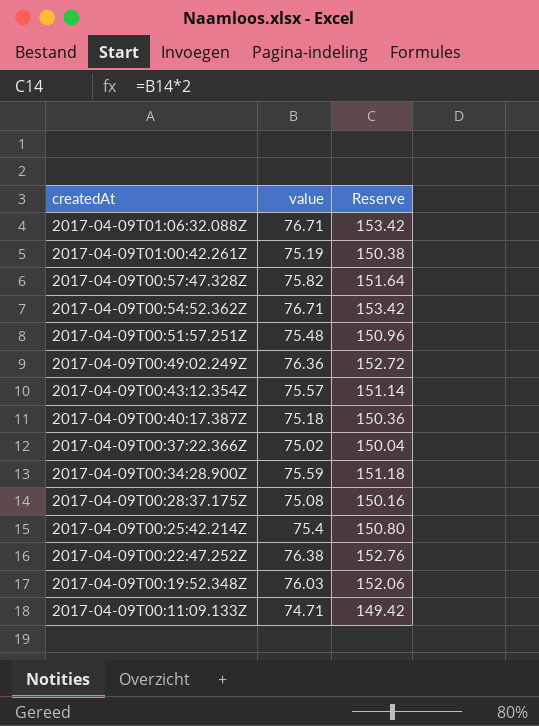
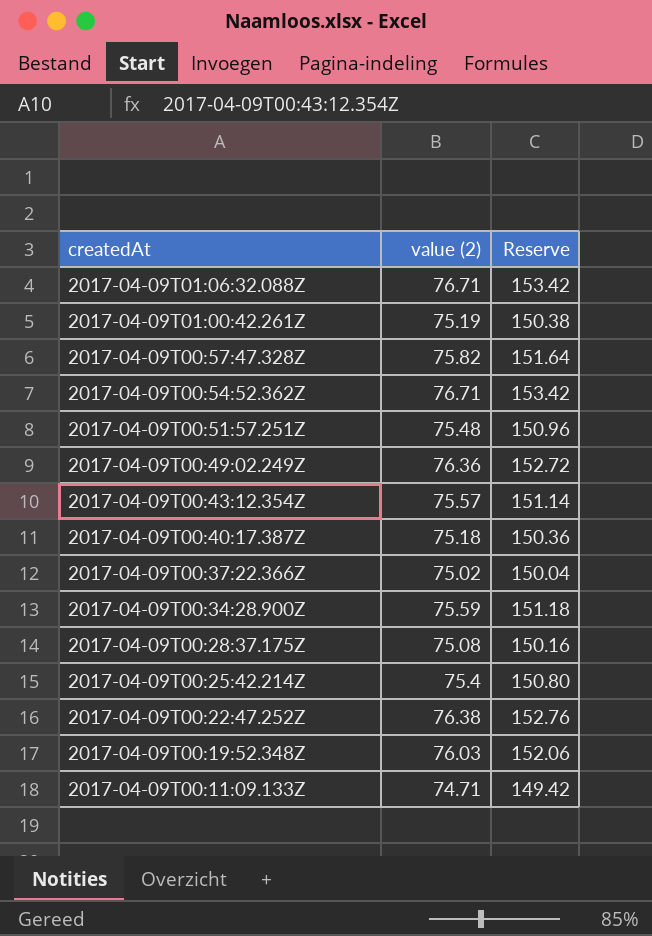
column name: value -> value (2)

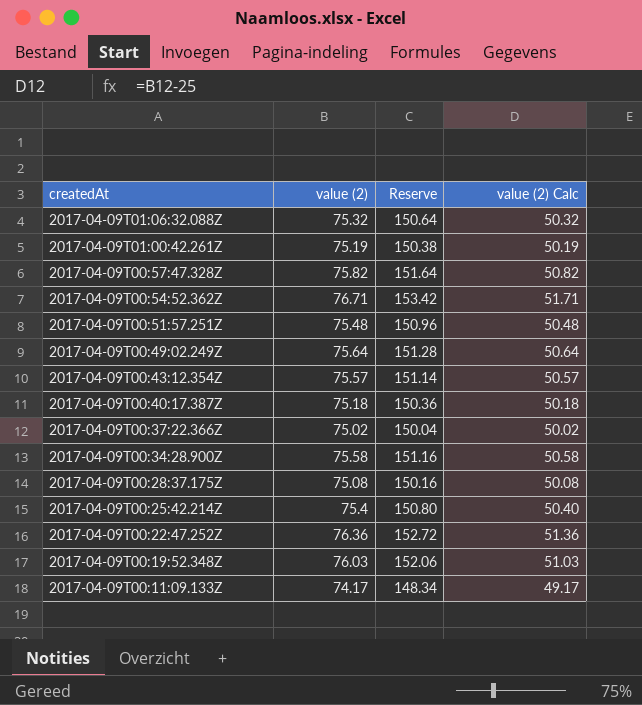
column value (2) Calc | formula: none -> [value (2)] - 25
2017-04-09T01:06:32.088Z | value (2): 76.71 -> 75.32
2017-04-09T01:06:32.088Z | Reserve: 153.42 -> 150.64
2017-04-09T00:49:02.249Z | value (2): 76.36 -> 75.64
2017-04-09T00:49:02.249Z | Reserve: 152.72 -> 151.28
2017-04-09T00:34:28.900Z | value (2): 75.59 -> 75.58
2017-04-09T00:34:28.900Z | Reserve: 151.18 -> 151.16
2017-04-09T00:22:47.252Z | value (2): 76.38 -> 76.36
2017-04-09T00:22:47.252Z | Reserve: 152.76 -> 152.72
2017-04-09T00:11:09.133Z | value (2): 74.71 -> 74.17
2017-04-09T00:11:09.133Z | Reserve: 149.42 -> 148.34

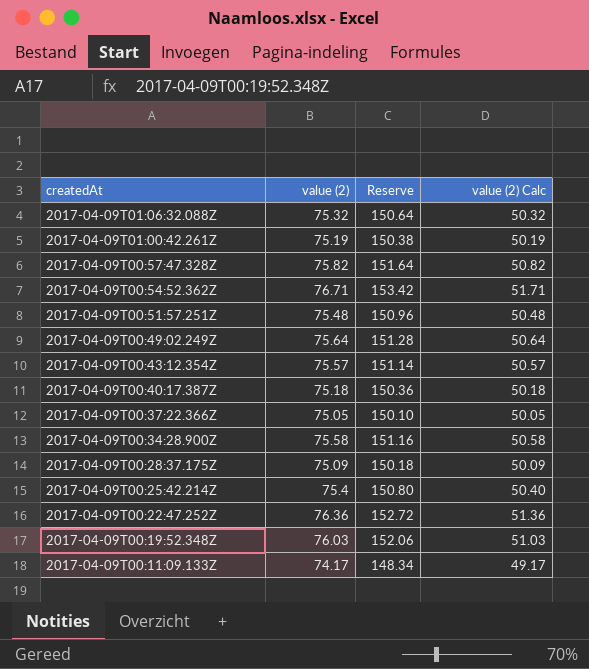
2017-04-09T00:37:22.366Z | value (2): 75.02 -> 75.05
2017-04-09T00:37:22.366Z | Reserve: 150.04 -> 150.10
2017-04-09T00:37:22.366Z | value (2) Calc: 50.02 -> 50.05
2017-04-09T00:28:37.175Z | value (2): 75.08 -> 75.09
2017-04-09T00:28:37.175Z | Reserve: 150.16 -> 150.18
2017-04-09T00:28:37.175Z | value (2) Calc: 50.08 -> 50.09

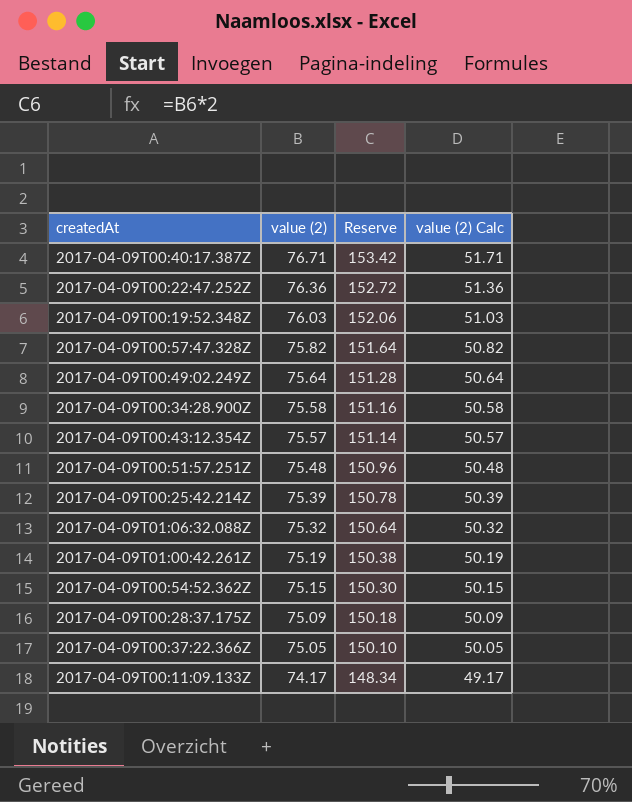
row order: createdAt descending -> value (2) descending
2017-04-09T00:40:17.387Z | value (2): 75.18 -> 76.71
2017-04-09T00:40:17.387Z | Reserve: 150.36 -> 153.42
2017-04-09T00:40:17.387Z | value (2) Calc: 50.18 -> 51.71
2017-04-09T00:25:42.214Z | value (2): 75.4 -> 75.39
2017-04-09T00:25:42.214Z | Reserve: 150.80 -> 150.78
2017-04-09T00:25:42.214Z | value (2) Calc: 50.40 -> 50.39
2017-04-09T00:54:52.362Z | value (2): 76.71 -> 75.15
2017-04-09T00:54:52.362Z | Reserve: 153.42 -> 150.30
2017-04-09T00:54:52.362Z | value (2) Calc: 51.71 -> 50.15

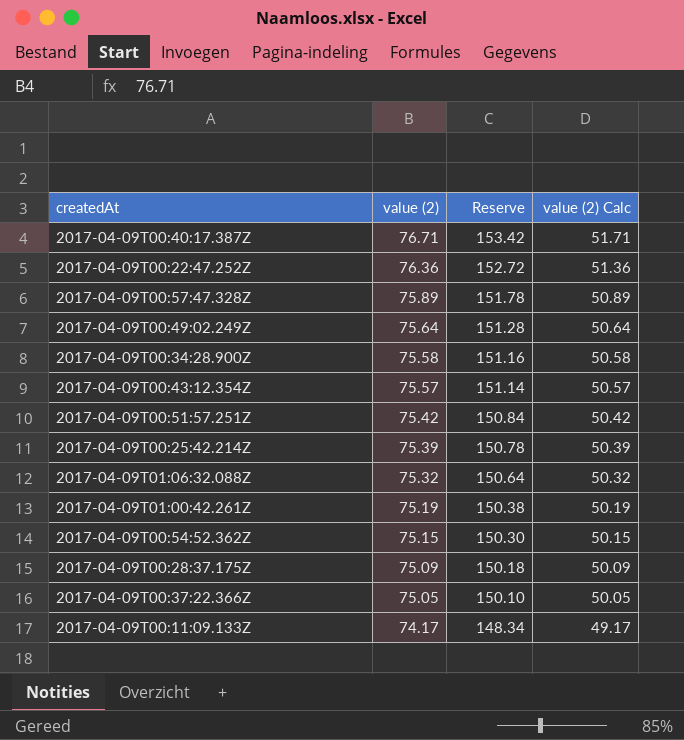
row 2017-04-09T00:19:52.348Z: 76.03 | 152.06 | 51.03 -> none
2017-04-09T00:57:47.328Z | value (2): 75.82 -> 75.89
2017-04-09T00:57:47.328Z | Reserve: 151.64 -> 151.78
2017-04-09T00:57:47.328Z | value (2) Calc: 50.82 -> 50.89
2017-04-09T00:51:57.251Z | value (2): 75.48 -> 75.42
2017-04-09T00:51:57.251Z | Reserve: 150.96 -> 150.84
2017-04-09T00:51:57.251Z | value (2) Calc: 50.48 -> 50.42

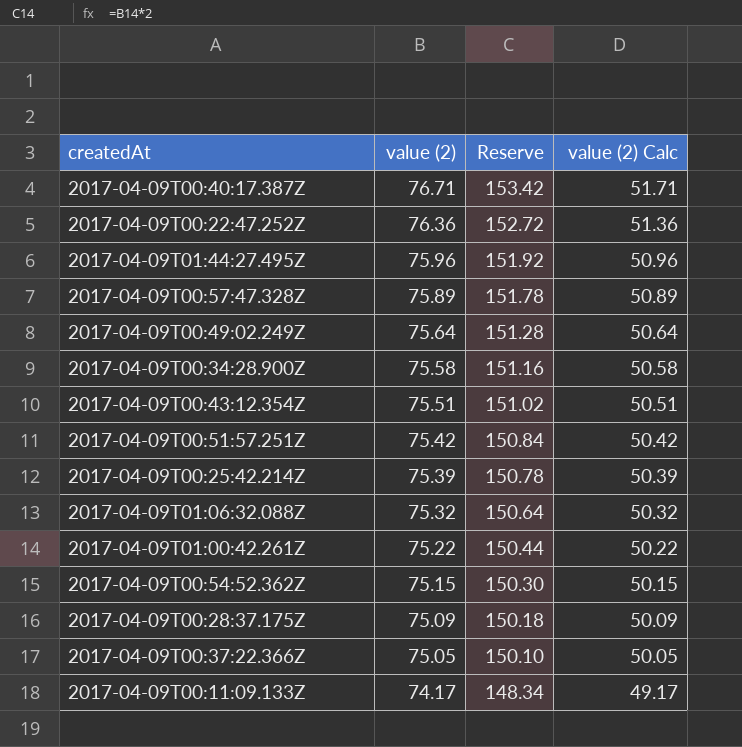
row 2017-04-09T01:44:27.495Z: none -> 75.96 | 151.92 | 50.96
2017-04-09T00:43:12.354Z | value (2): 75.57 -> 75.51
2017-04-09T00:43:12.354Z | Reserve: 151.14 -> 151.02
2017-04-09T00:43:12.354Z | value (2) Calc: 50.57 -> 50.51
2017-04-09T01:00:42.261Z | value (2): 75.19 -> 75.22
2017-04-09T01:00:42.261Z | Reserve: 150.38 -> 150.44
2017-04-09T01:00:42.261Z | value (2) Calc: 50.19 -> 50.22

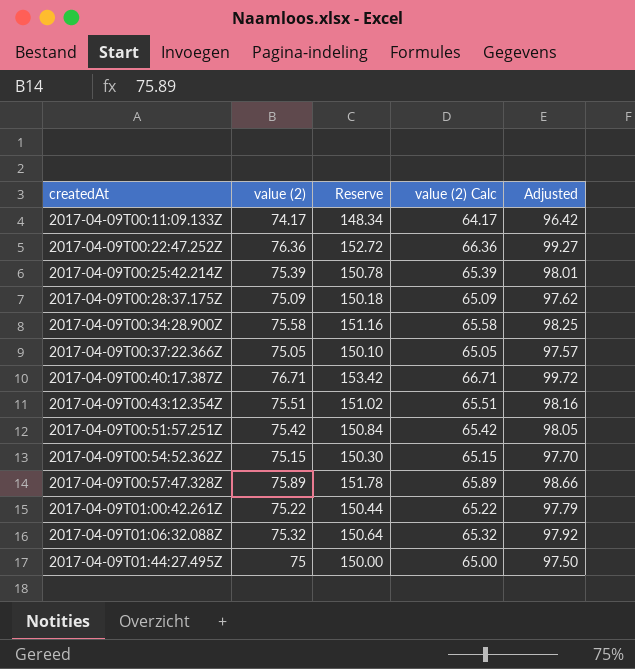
row order: value (2) descending -> createdAt ascending
column value (2) Calc | formula: [value (2)] - 25 -> [value (2)] - 10
column Adjusted | formula: none -> [value (2)] * 1.3
row 2017-04-09T00:49:02.249Z: 75.64 | 151.28 | 50.64 -> none
2017-04-09T01:44:27.495Z | value (2): 75.96 -> 75
2017-04-09T01:44:27.495Z | Reserve: 151.92 -> 150.00

